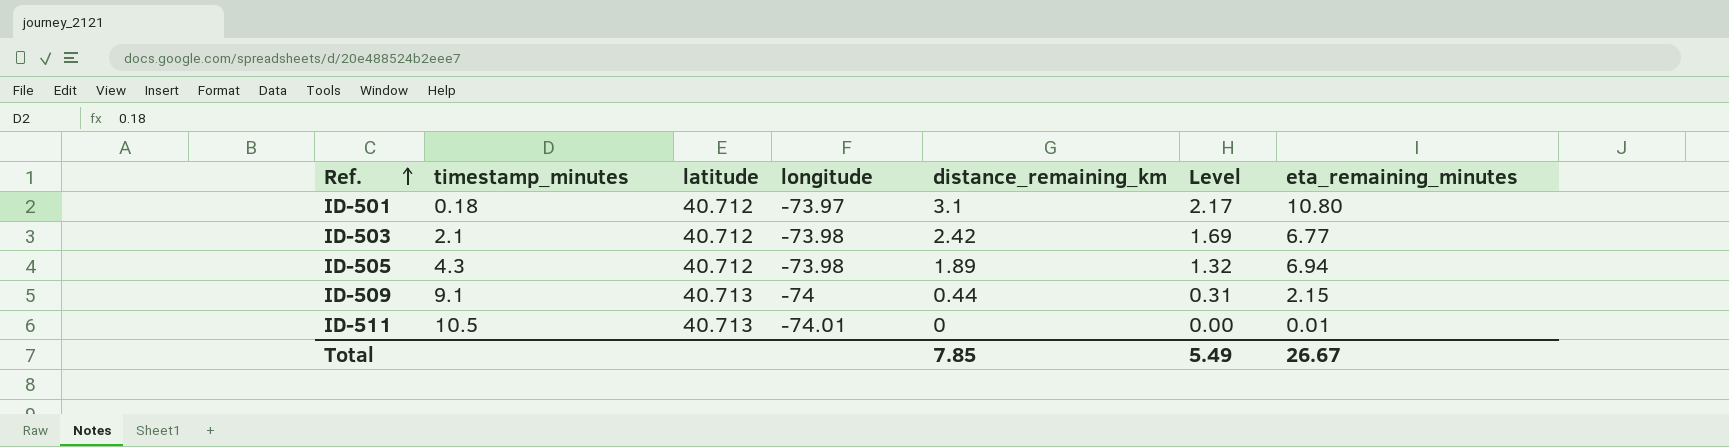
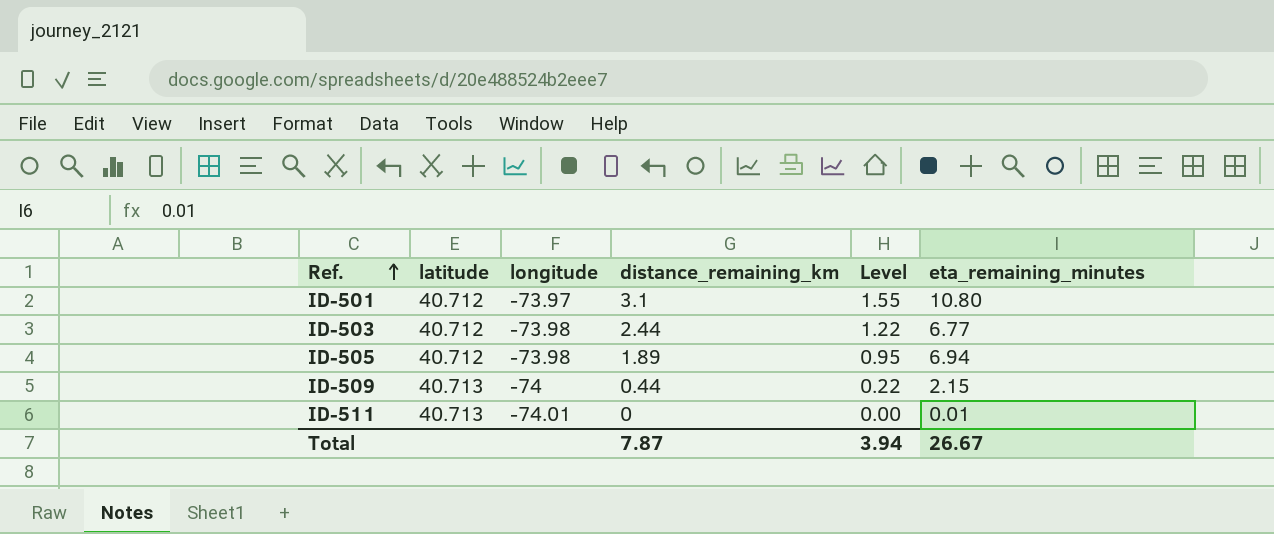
column timestamp_minutes | position: 2 -> none
column Level | formula: [distance_remaining_km] * 0.7 -> [distance_remaining_km] * 0.5
ID-503 | distance_remaining_km: 2.42 -> 2.44
Total | distance_remaining_km: 7.85 -> 7.87
Total | Level: 5.49 -> 3.94

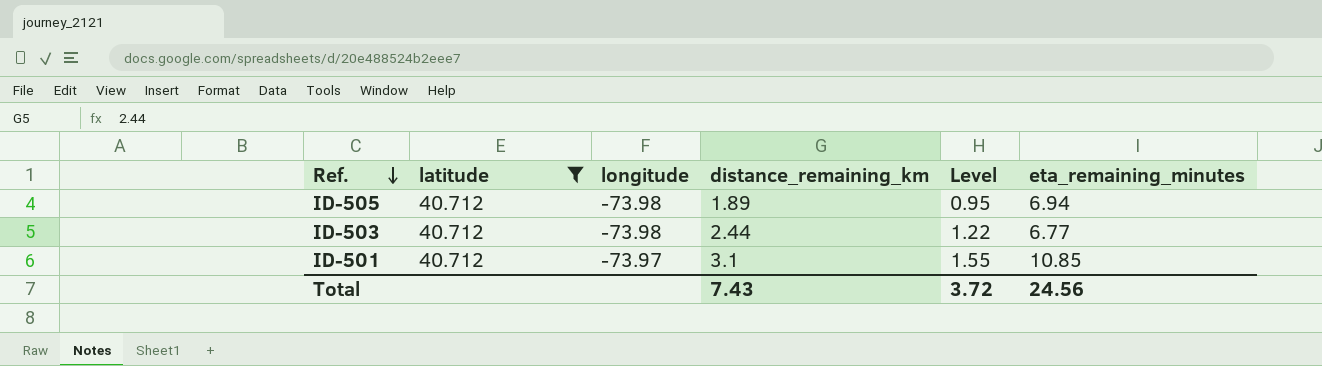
filter: none -> latitude = 40.712
row order: Ref. ascending -> Ref. descending
ID-501 | eta_remaining_minutes: 10.80 -> 10.85
Total | distance_remaining_km: 7.87 -> 7.43
Total | Level: 3.94 -> 3.72
Total | eta_remaining_minutes: 26.67 -> 24.56

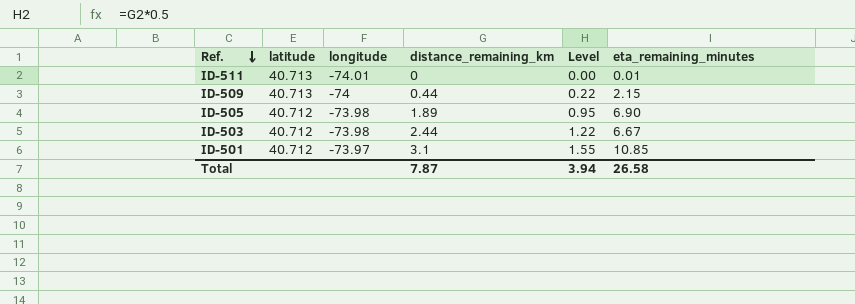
filter: latitude = 40.712 -> none
ID-505 | eta_remaining_minutes: 6.94 -> 6.90
ID-503 | eta_remaining_minutes: 6.77 -> 6.67
Total | distance_remaining_km: 7.43 -> 7.87
Total | Level: 3.72 -> 3.94
Total | eta_remaining_minutes: 24.56 -> 26.58

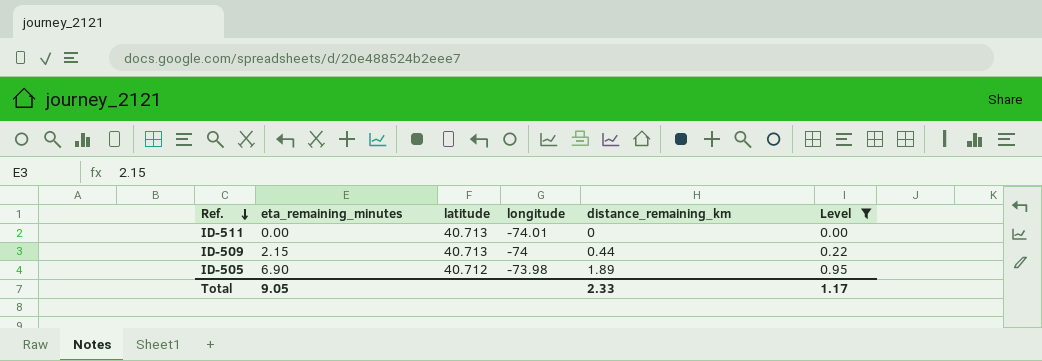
filter: none -> Level <= 0.95
column eta_remaining_minutes | position: 6 -> 2
ID-511 | eta_remaining_minutes: 0.01 -> 0.00
Total | eta_remaining_minutes: 26.58 -> 9.05
Total | distance_remaining_km: 7.87 -> 2.33
Total | Level: 3.94 -> 1.17

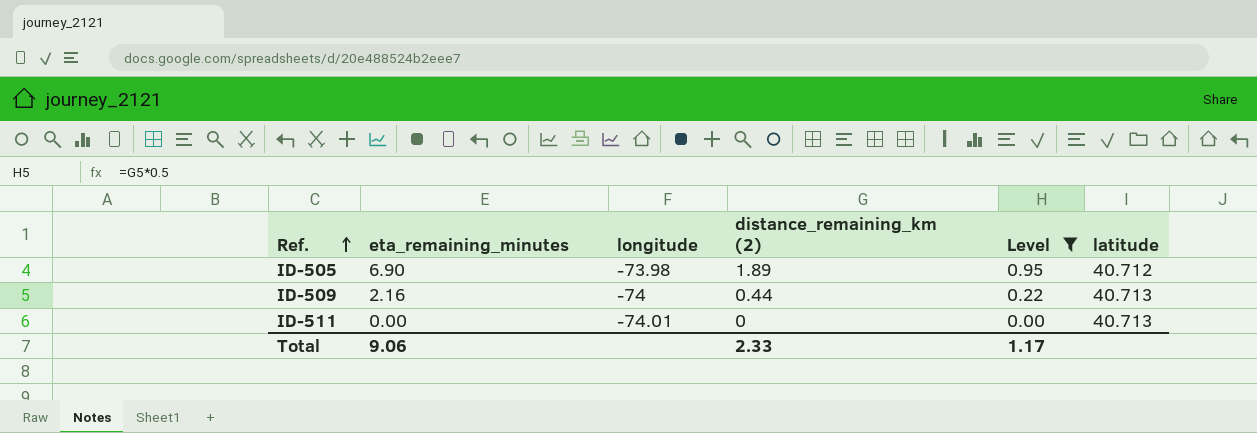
row order: Ref. descending -> Ref. ascending
column name: distance_remaining_km -> distance_remaining_km (2)
column latitude | position: 3 -> 6
ID-509 | eta_remaining_minutes: 2.15 -> 2.16
Total | eta_remaining_minutes: 9.05 -> 9.06

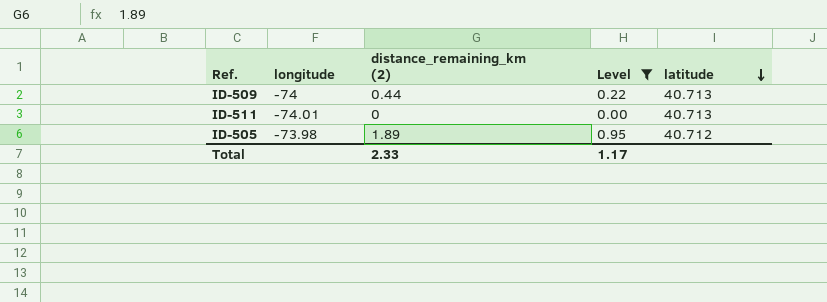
row order: Ref. ascending -> latitude descending
column eta_remaining_minutes | position: 2 -> none

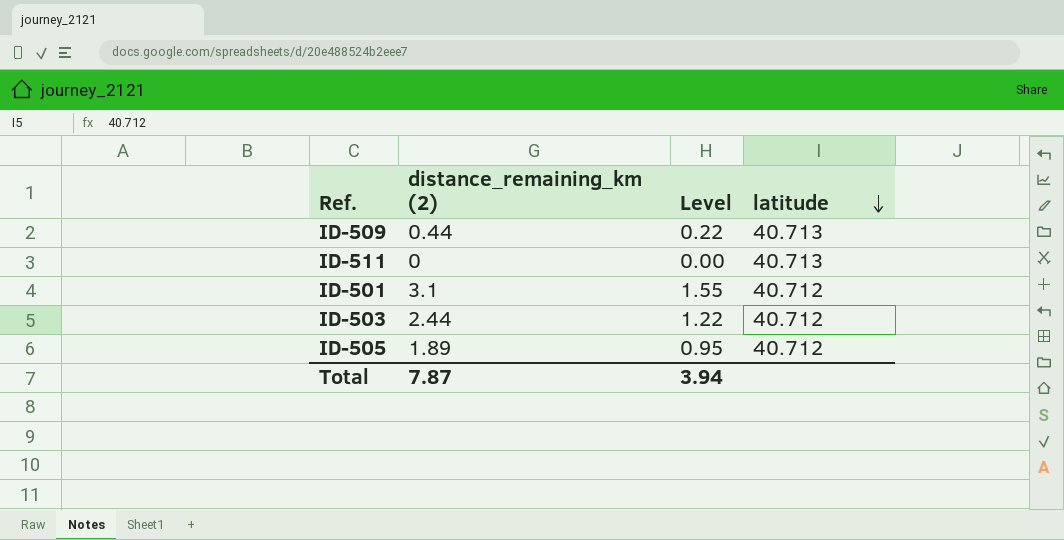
filter: Level <= 0.95 -> none
column longitude | position: 2 -> none
Total | distance_remaining_km (2): 2.33 -> 7.87
Total | Level: 1.17 -> 3.94

